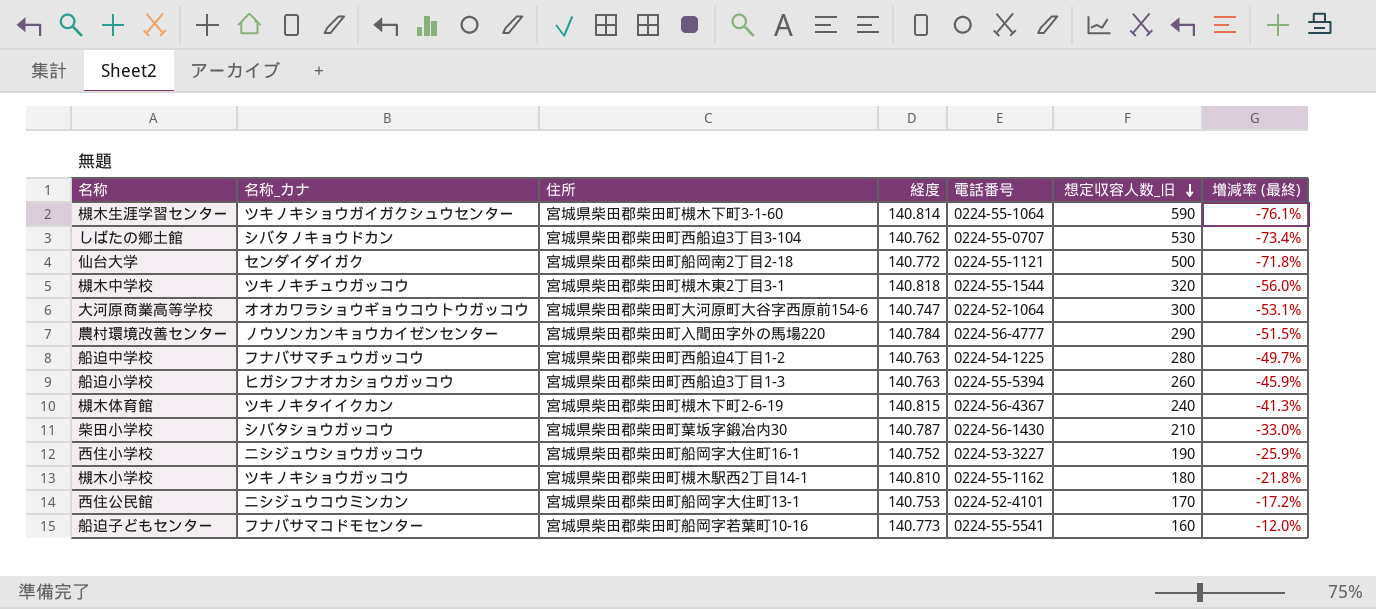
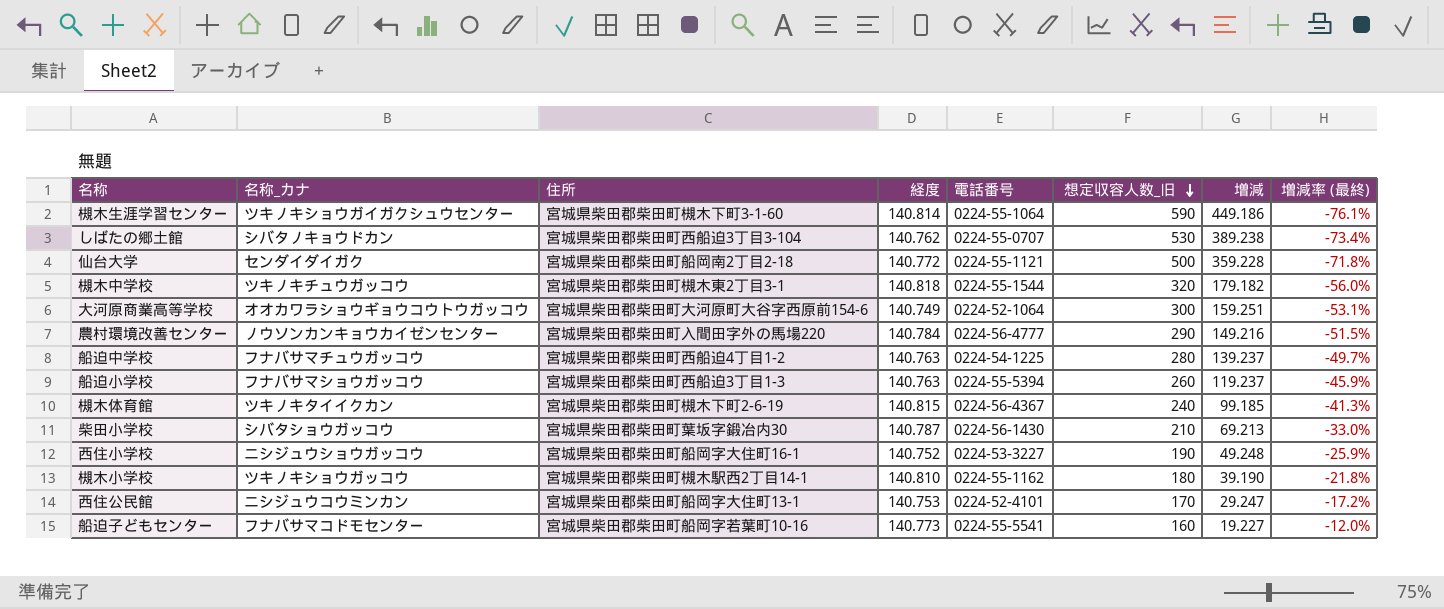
column 増減 | formula: none -> [想定収容人数_旧] - [経度]
大河原商業高等学校 | 経度: 140.747 -> 140.749
船迫小学校 | 名称_カナ: ヒガシフナオカショウガッコウ -> フナバサマショウガッコウ

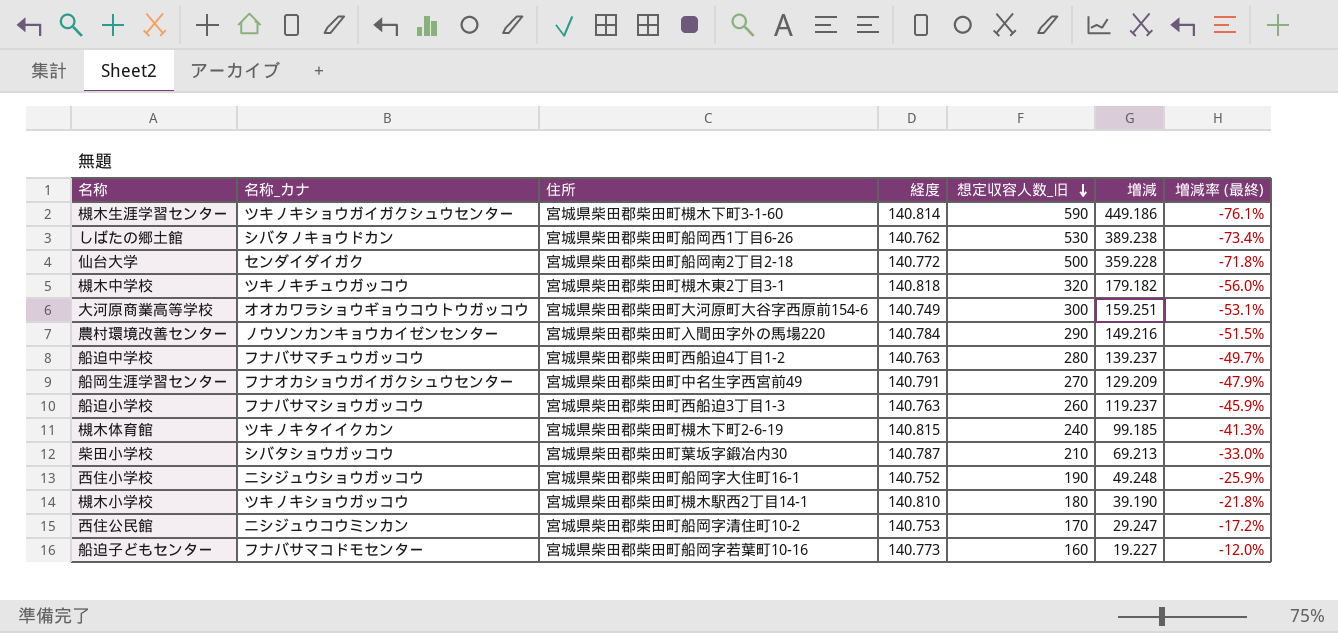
column 電話番号 | position: 5 -> none
しばたの郷土館 | 住所: 宮城県柴田郡柴田町西船迫3丁目3-104 -> 宮城県柴田郡柴田町船岡西1丁目6-26
row 船岡生涯学習センター: none -> フナオカショウガイガクシュウセンター | 宮城県柴田郡柴田町中名生字西宮前49 | 140.791 | 270 | 129.209 | -47.9%
西住公民館 | 住所: 宮城県柴田郡柴田町船岡字大住町13-1 -> 宮城県柴田郡柴田町船岡字清住町10-2

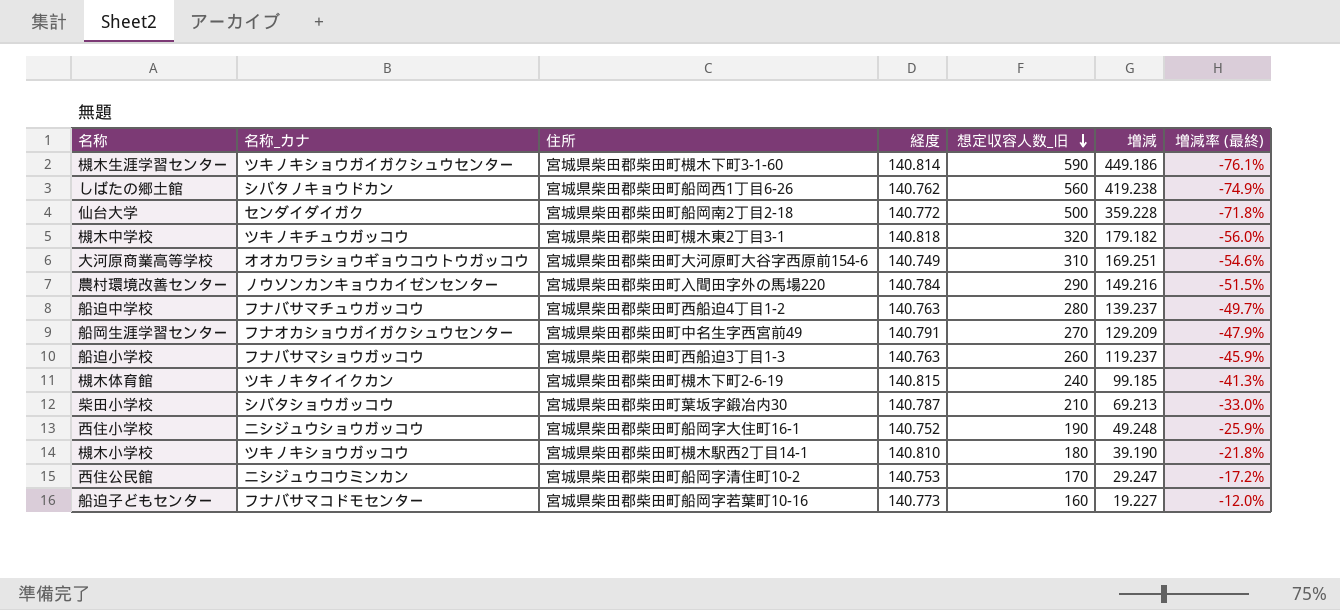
しばたの郷土館 | 想定収容人数_旧: 530 -> 560
しばたの郷土館 | 増減: 389.238 -> 419.238
しばたの郷土館 | 増減率 (最終): -73.4% -> -74.9%
大河原商業高等学校 | 想定収容人数_旧: 300 -> 310
大河原商業高等学校 | 増減: 159.251 -> 169.251
大河原商業高等学校 | 増減率 (最終): -53.1% -> -54.6%

